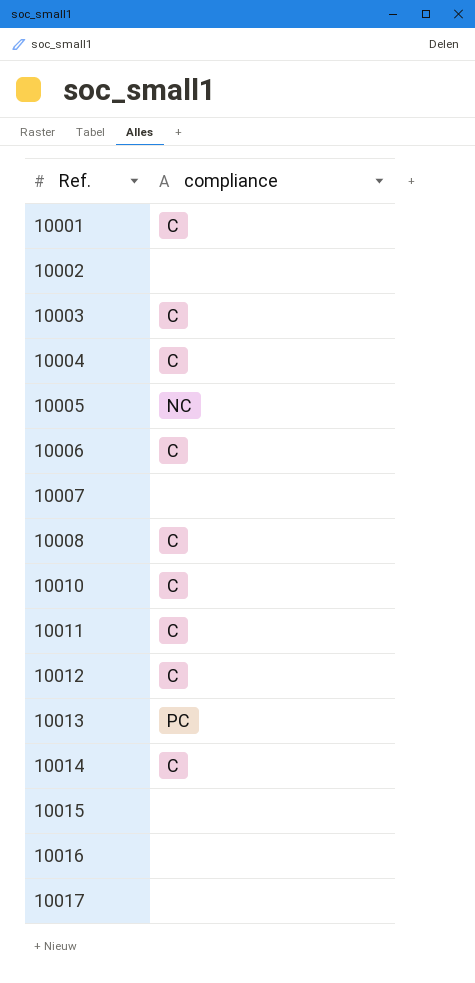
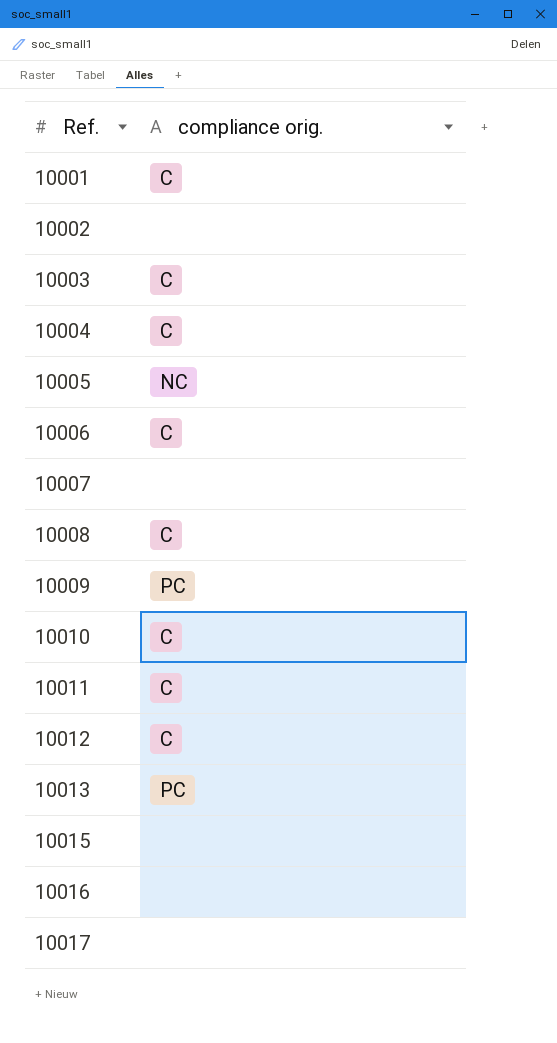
column name: compliance -> compliance orig.
row 10014: C -> none
row 10009: none -> PC

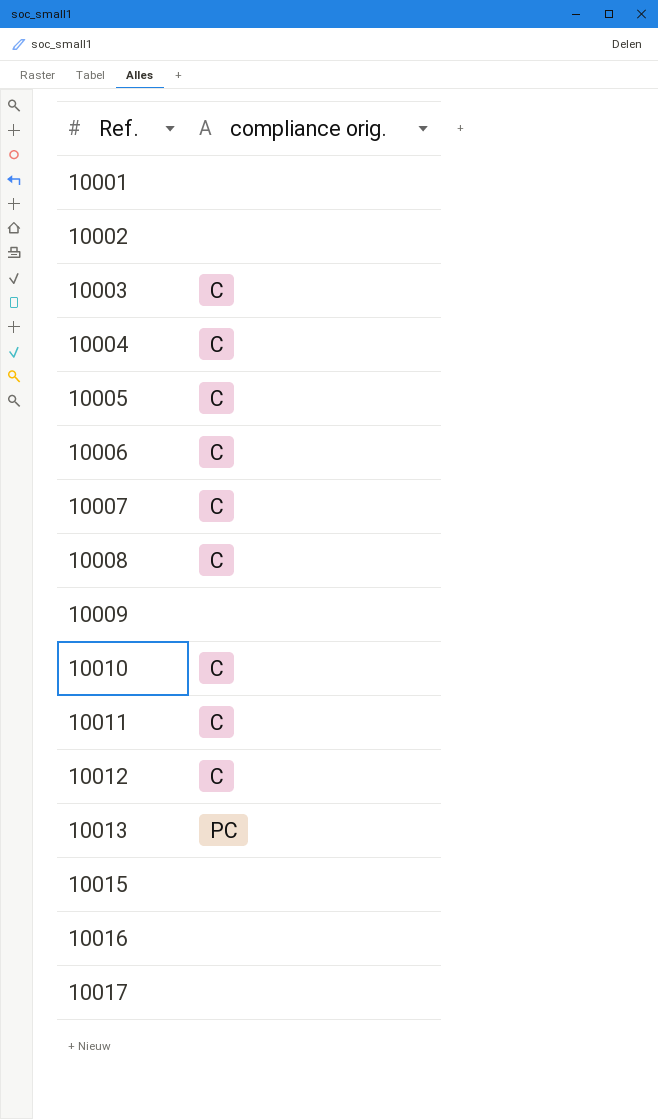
10001 | compliance orig.: C -> none
10005 | compliance orig.: NC -> C
10007 | compliance orig.: none -> C
10009 | compliance orig.: PC -> none

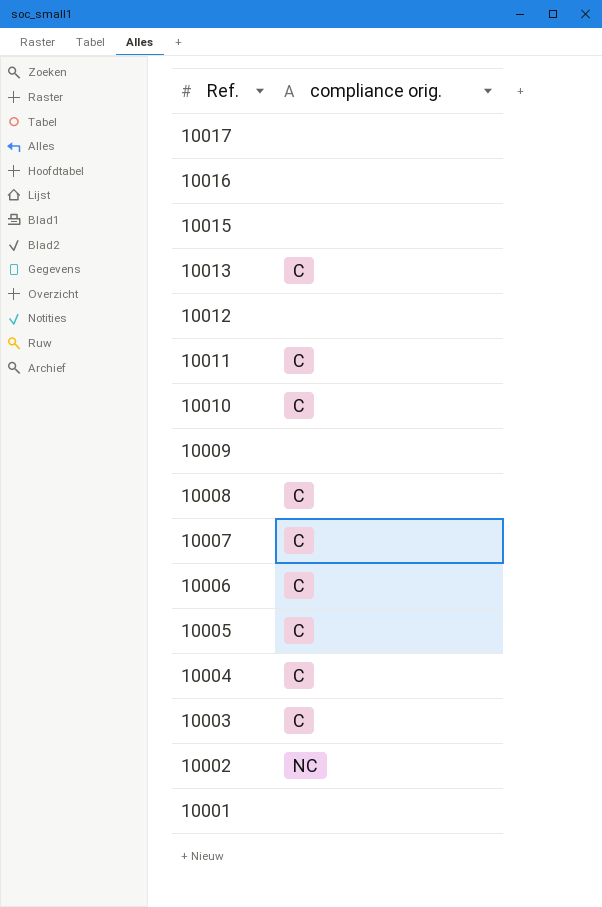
row order: Ref. ascending -> Ref. descending
10013 | compliance orig.: PC -> C
10012 | compliance orig.: C -> none
10002 | compliance orig.: none -> NC

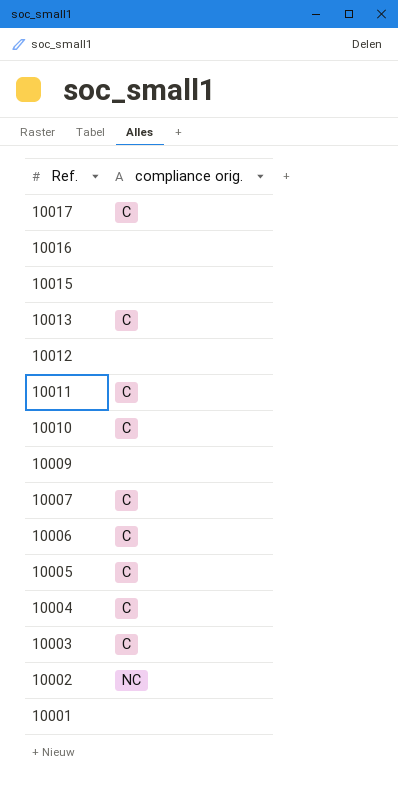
row 10008: C -> none
10017 | compliance orig.: none -> C

